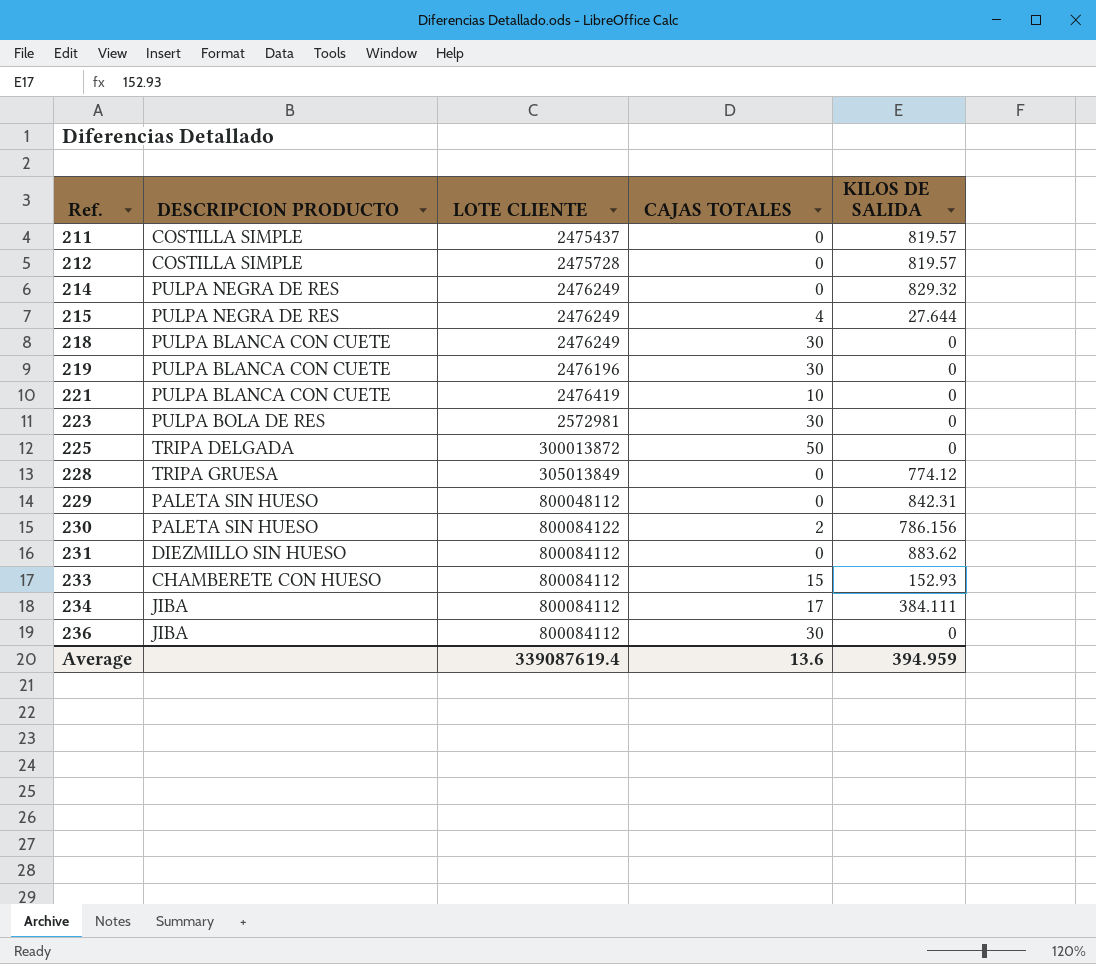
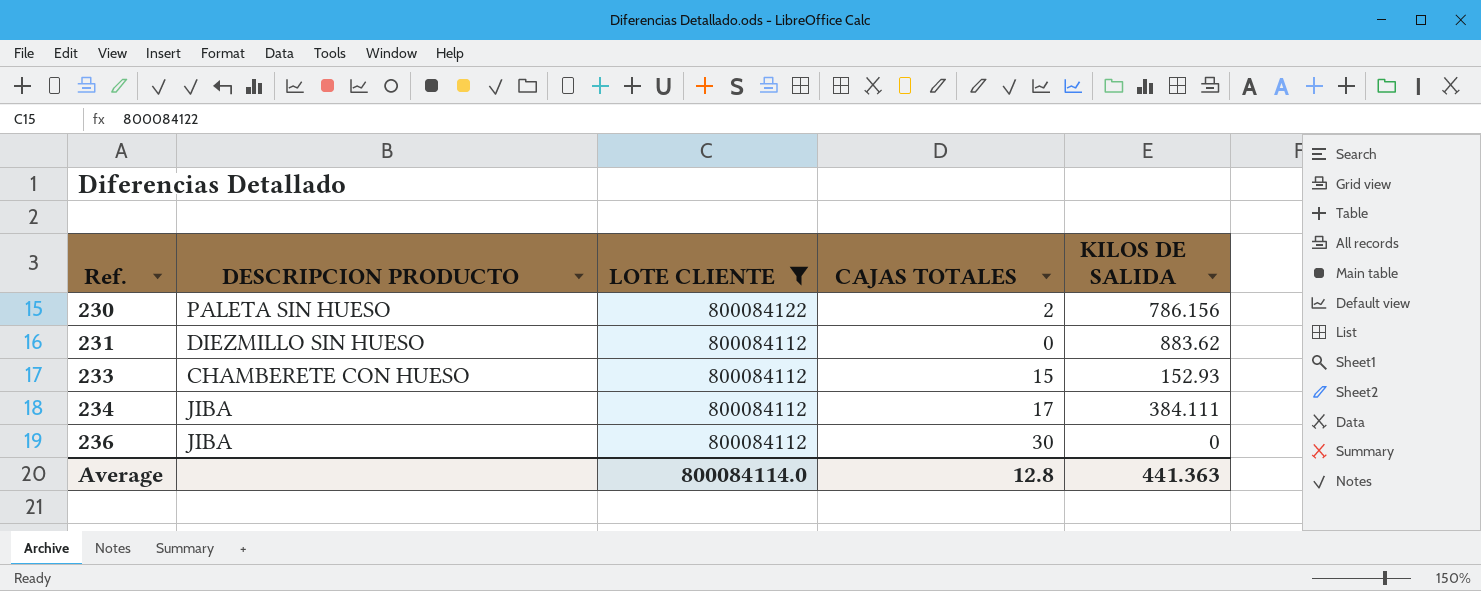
filter: none -> LOTE CLIENTE >= 800084112
Average | LOTE CLIENTE: 339087619.4 -> 800084114.0
Average | CAJAS TOTALES: 13.6 -> 12.8
Average | KILOS DE SALIDA: 394.959 -> 441.363

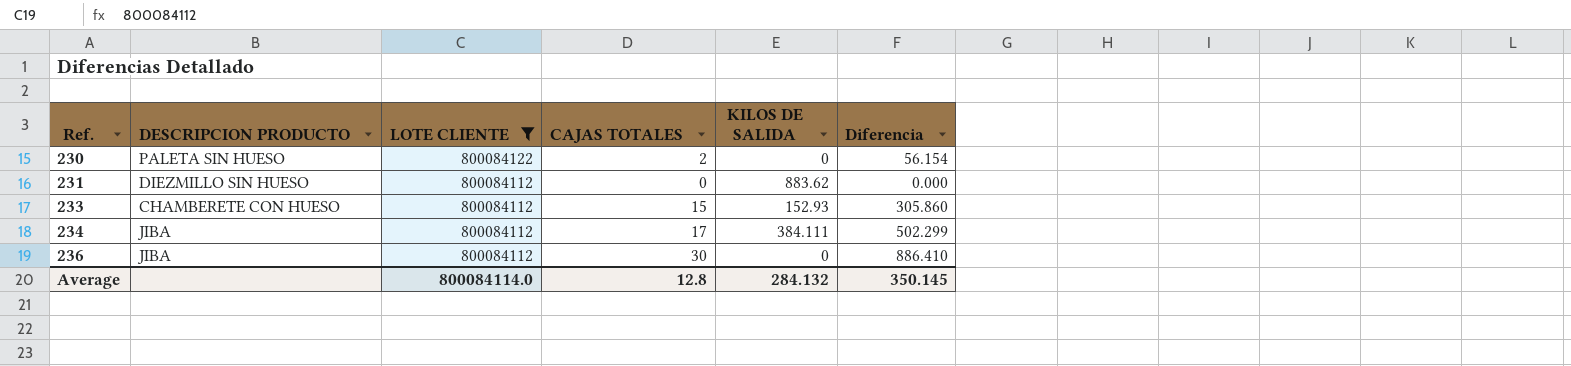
column Diferencia | position: none -> 6
230 | KILOS DE SALIDA: 786.156 -> 0
Average | KILOS DE SALIDA: 441.363 -> 284.132

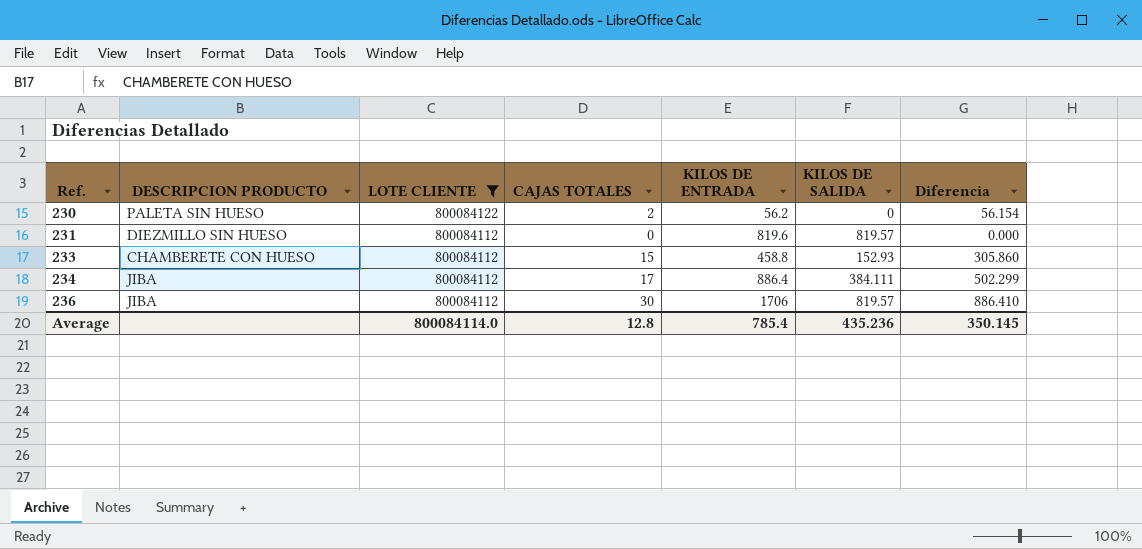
column KILOS DE ENTRADA | formula: none -> [KILOS DE SALIDA] + [Diferencia]
231 | KILOS DE SALIDA: 883.62 -> 819.57
236 | KILOS DE SALIDA: 0 -> 819.57
Average | KILOS DE SALIDA: 284.132 -> 435.236

